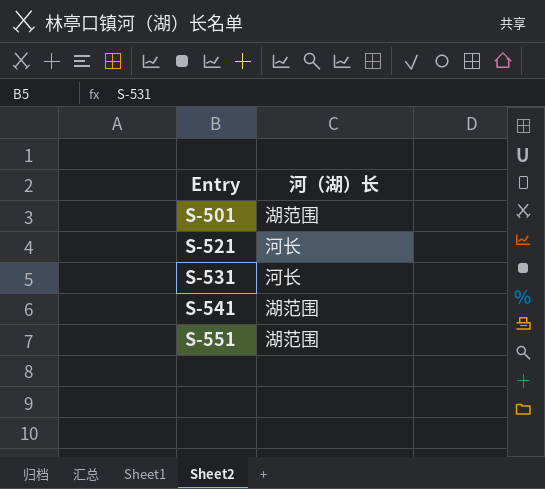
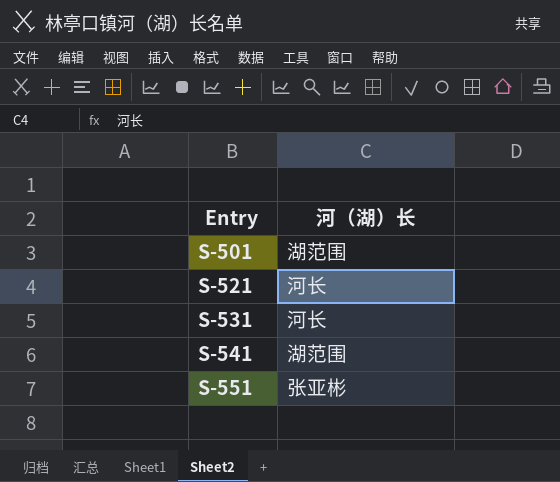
S-551 | 河（湖）长: 湖范围 -> 张亚彬

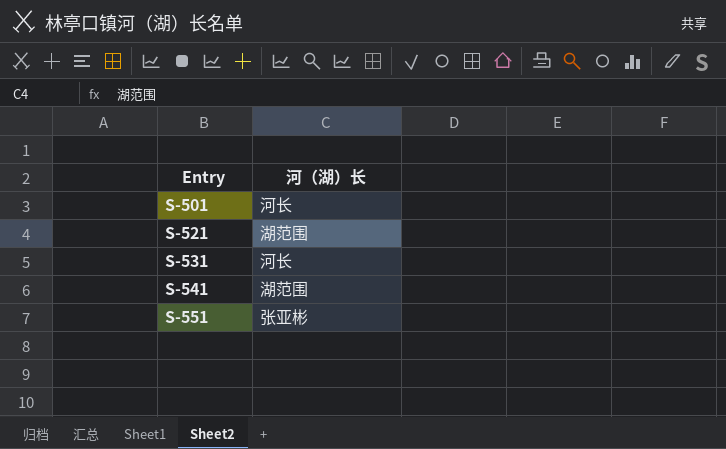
S-501 | 河（湖）长: 湖范围 -> 河长
S-521 | 河（湖）长: 河长 -> 湖范围

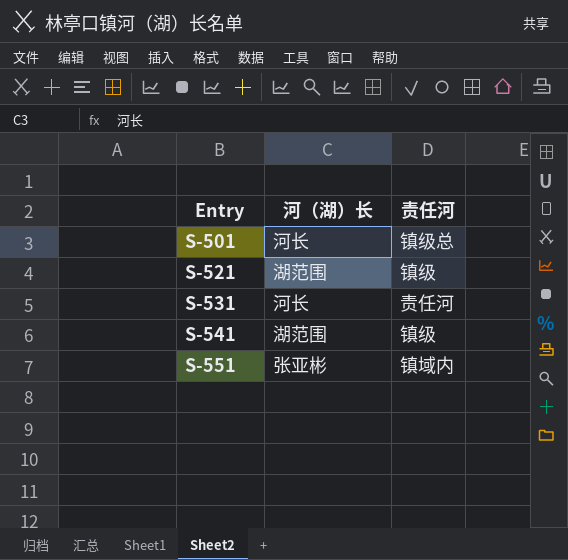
column 责任河 | position: none -> 3

